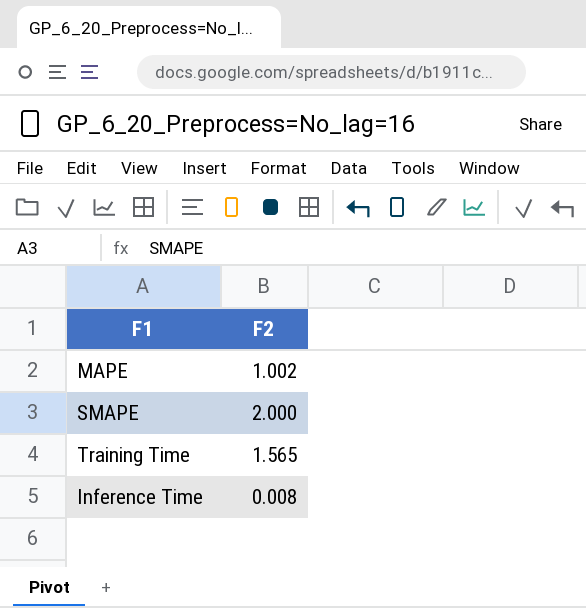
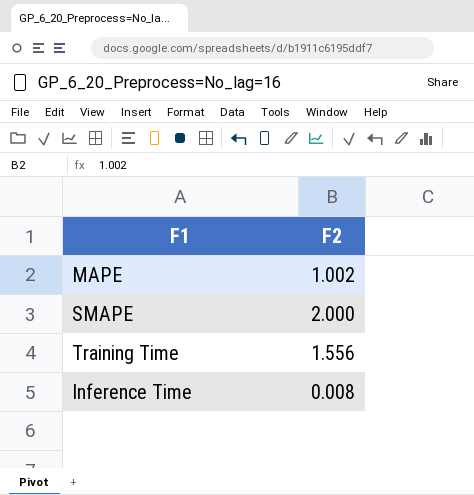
Training Time | F2: 1.565 -> 1.556

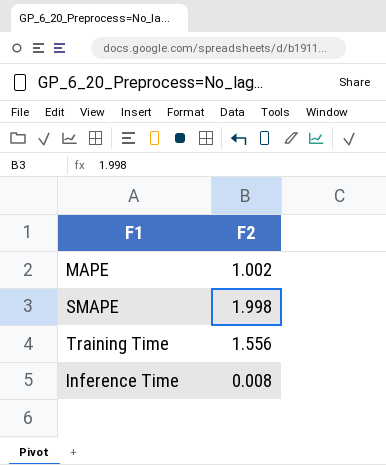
SMAPE | F2: 2.000 -> 1.998

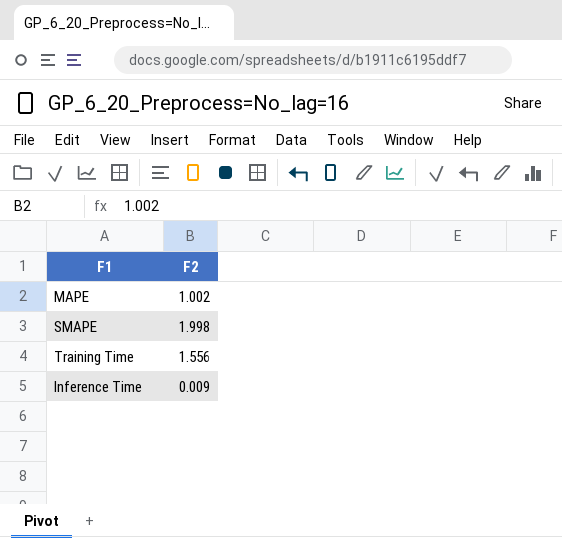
Inference Time | F2: 0.008 -> 0.009

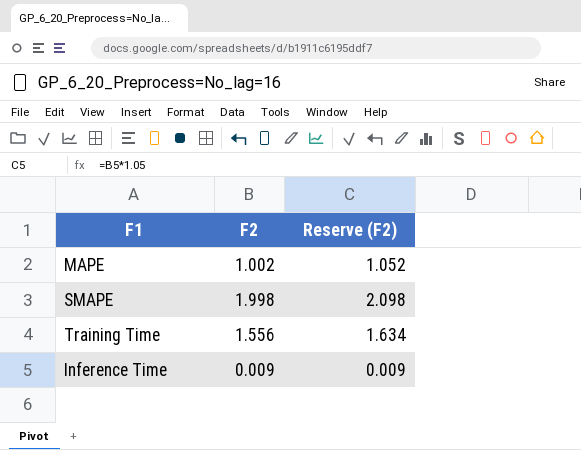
column Reserve (F2) | formula: none -> [F2] * 1.05

